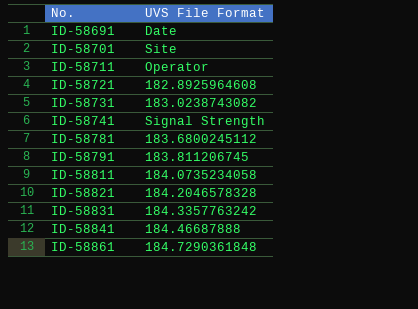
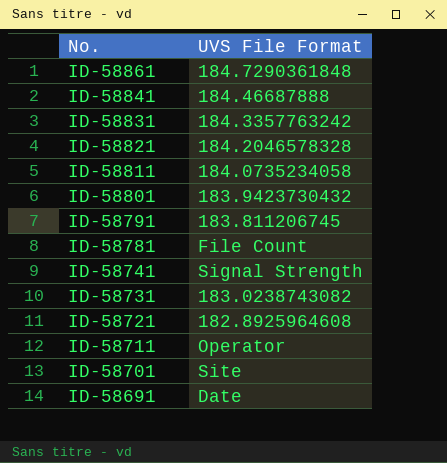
row order: No. ascending -> No. descending
row ID-58801: none -> 183.9423730432
ID-58781 | UVS File Format: 183.6800245112 -> File Count

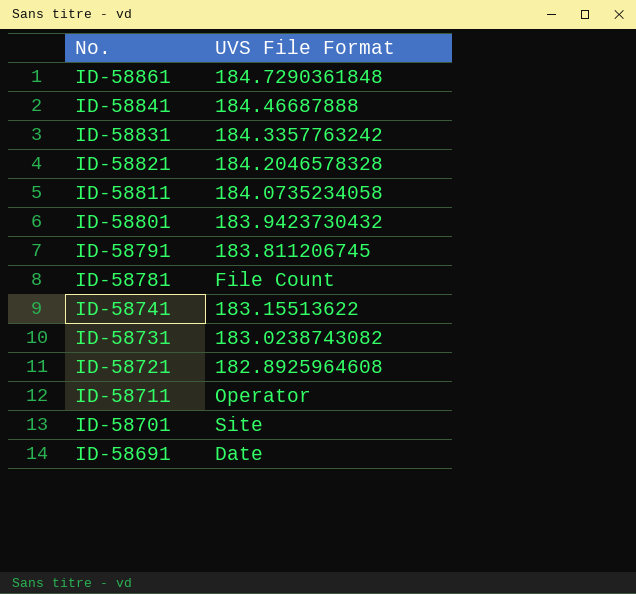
ID-58741 | UVS File Format: Signal Strength -> 183.15513622

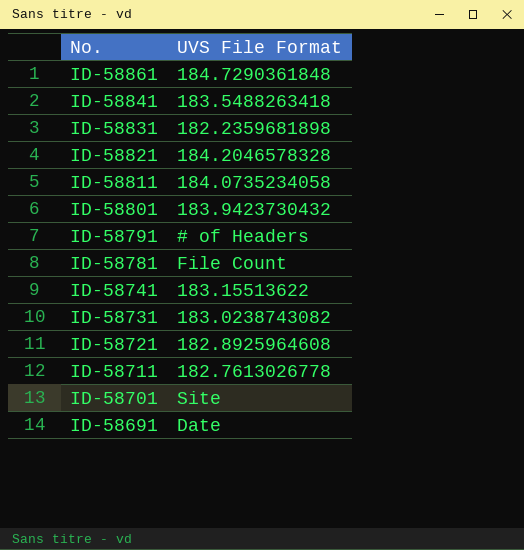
ID-58841 | UVS File Format: 184.46687888 -> 183.5488263418
ID-58831 | UVS File Format: 184.3357763242 -> 182.2359681898
ID-58791 | UVS File Format: 183.811206745 -> # of Headers
ID-58711 | UVS File Format: Operator -> 182.7613026778

